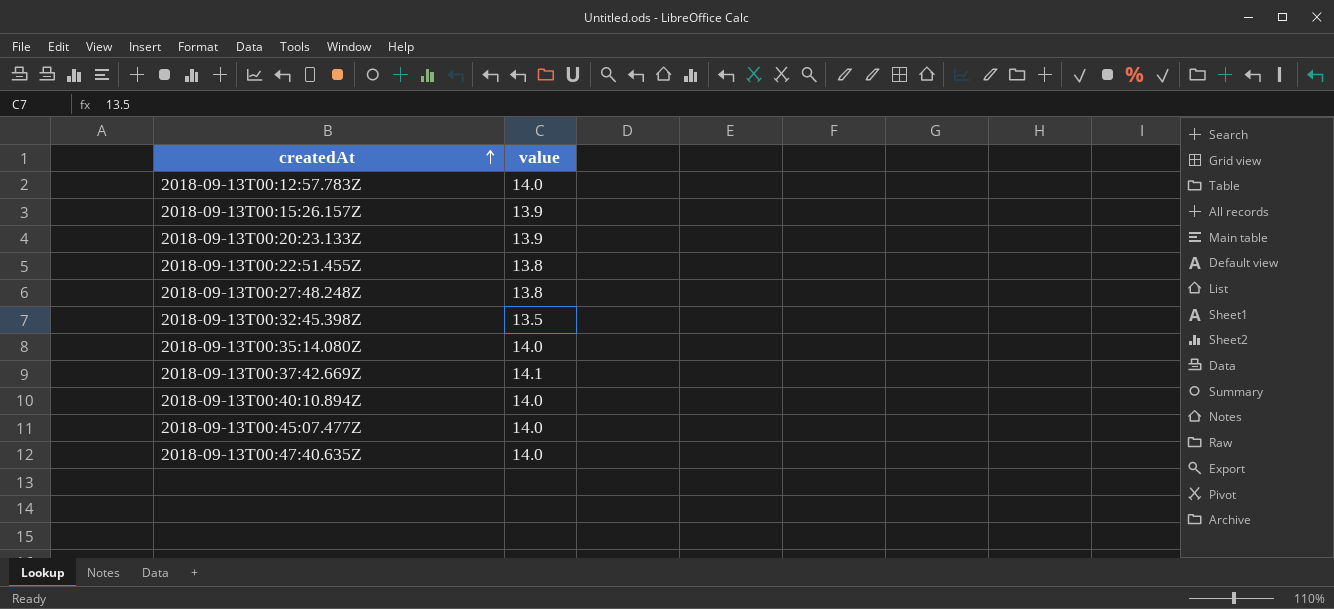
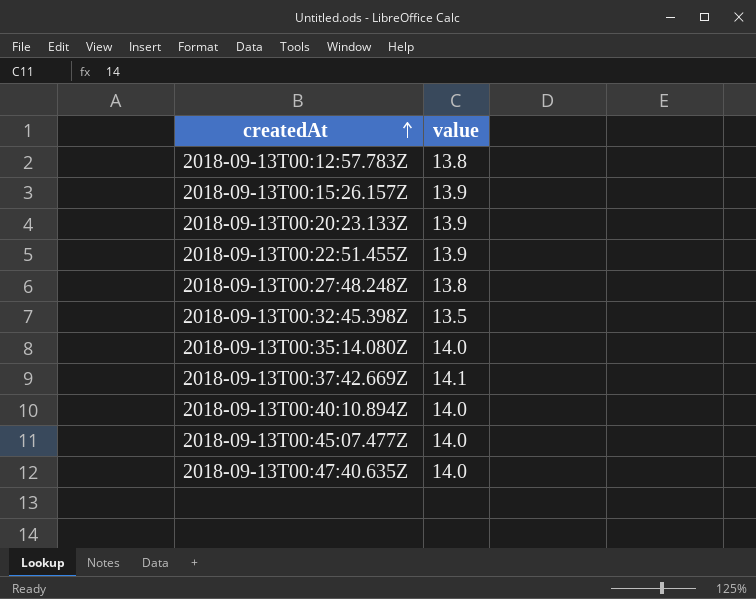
2018-09-13T00:12:57.783Z | value: 14.0 -> 13.8
2018-09-13T00:22:51.455Z | value: 13.8 -> 13.9

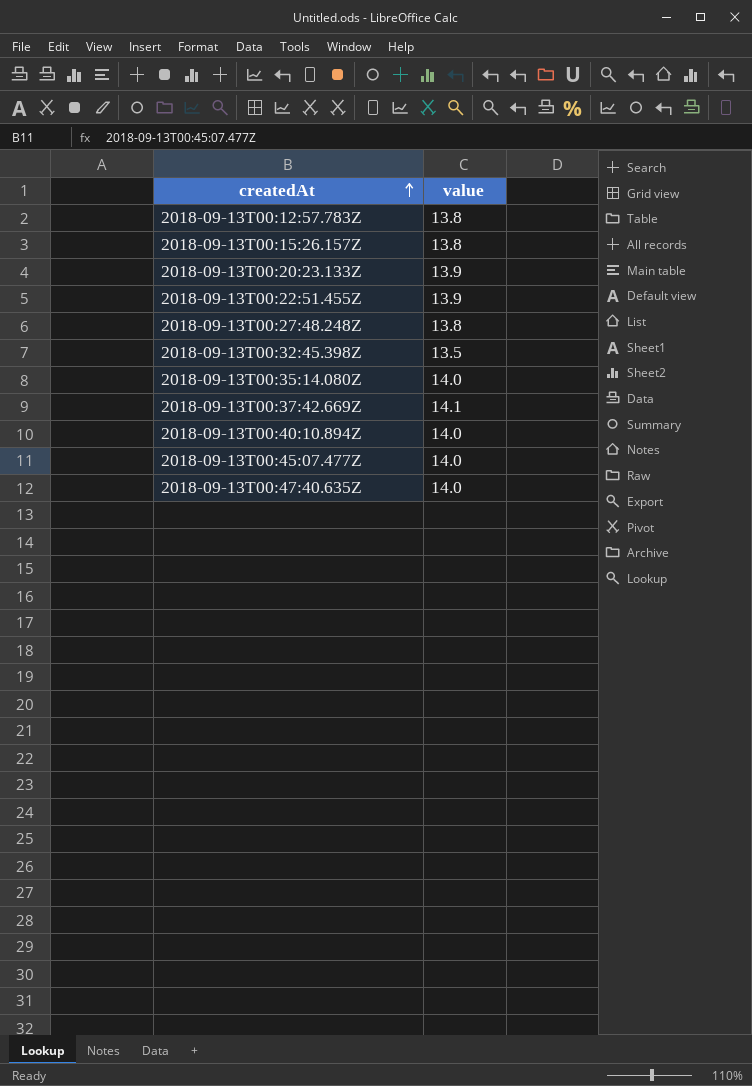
2018-09-13T00:15:26.157Z | value: 13.9 -> 13.8

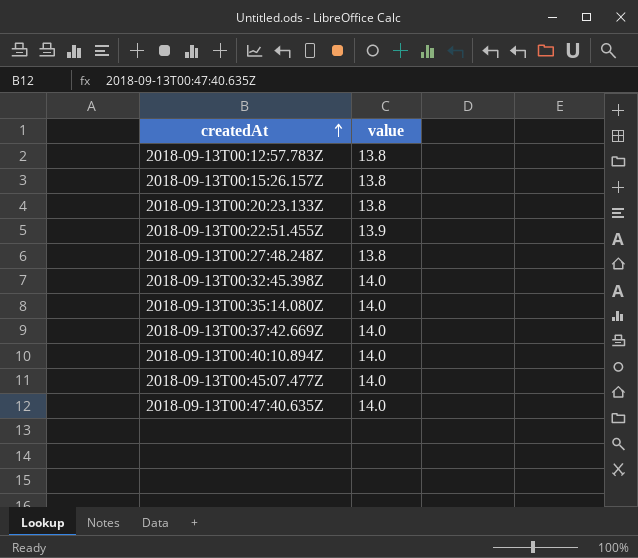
2018-09-13T00:20:23.133Z | value: 13.9 -> 13.8
2018-09-13T00:32:45.398Z | value: 13.5 -> 14.0
2018-09-13T00:37:42.669Z | value: 14.1 -> 14.0

